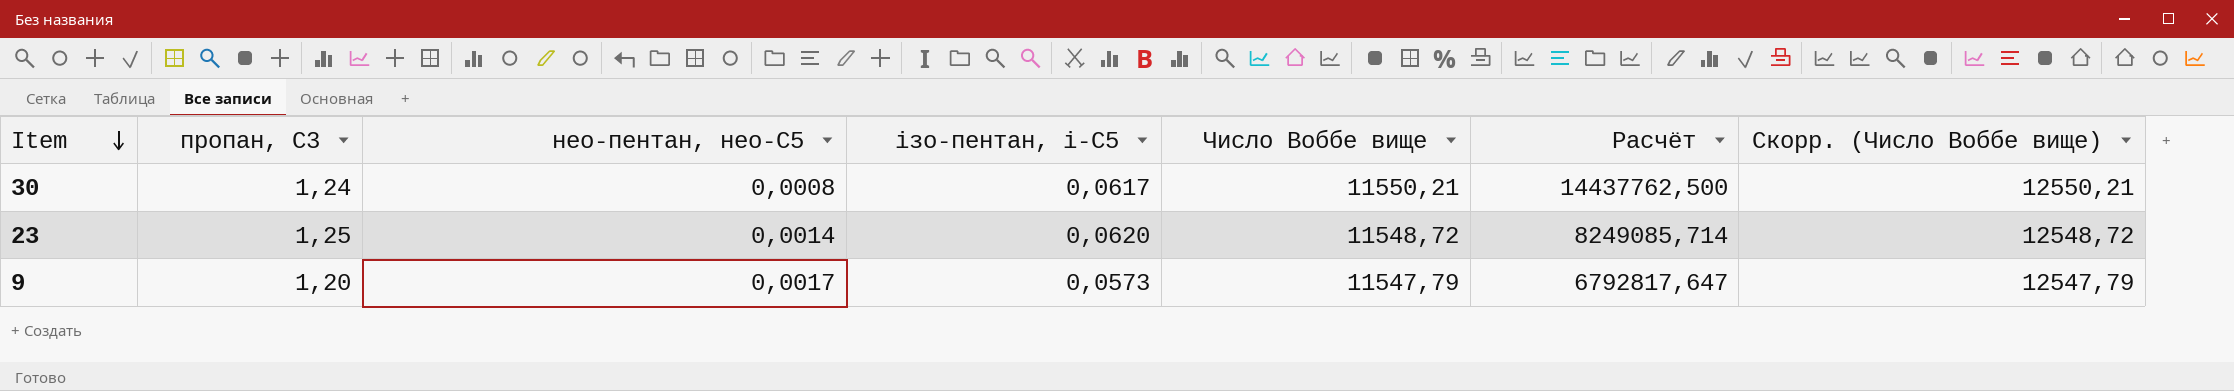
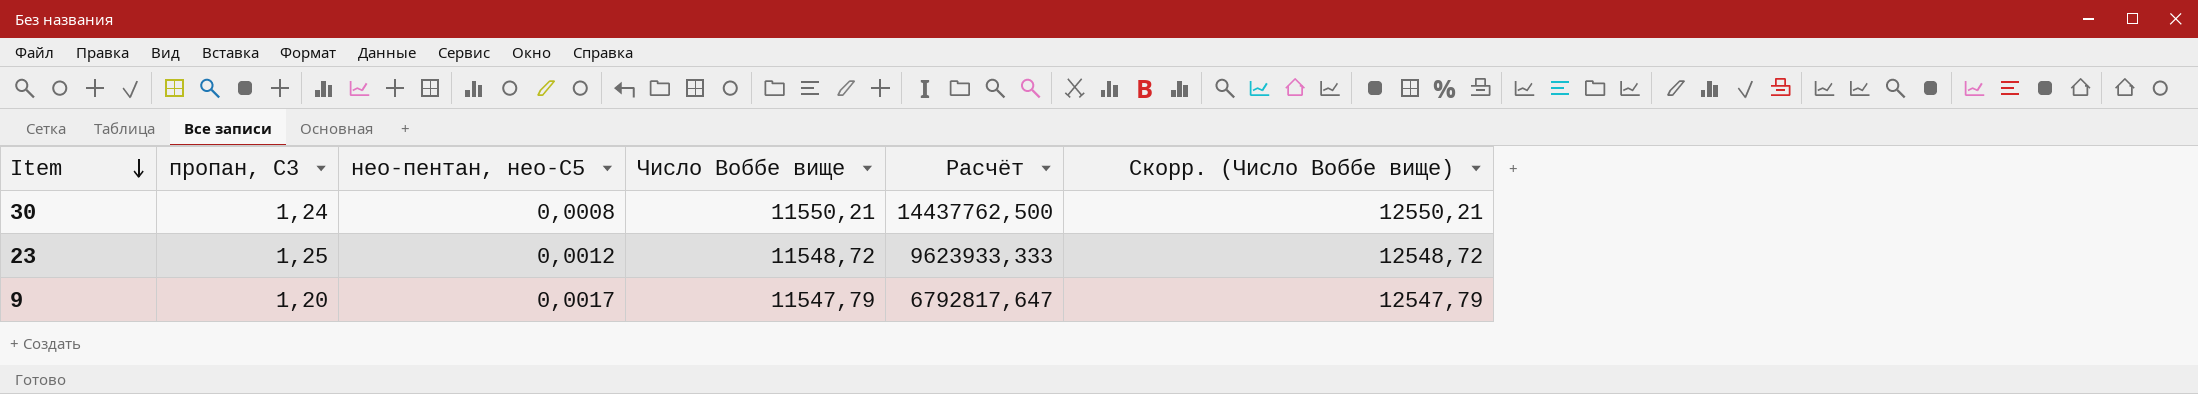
column ізо-пентан, і-С5 | position: 4 -> none
23 | нео-пентан, нео-С5: 0,0014 -> 0,0012
23 | Расчёт: 8249085,714 -> 9623933,333

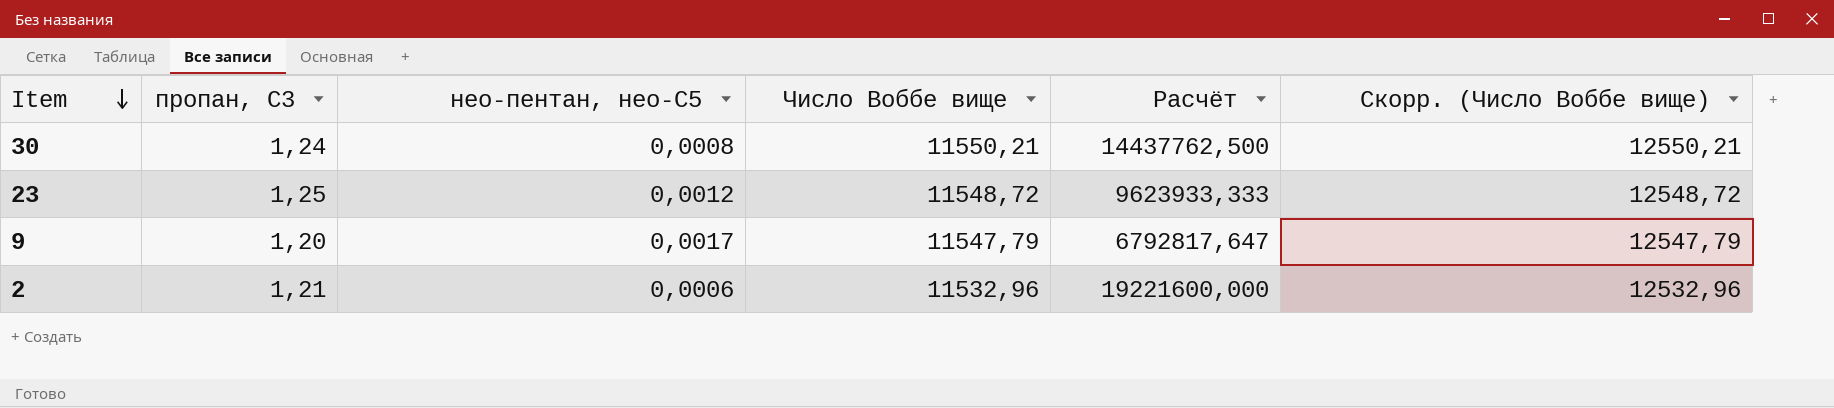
row 2: none -> 1,21 | 0,0006 | 11532,96 | 19221600,000 | 12532,96

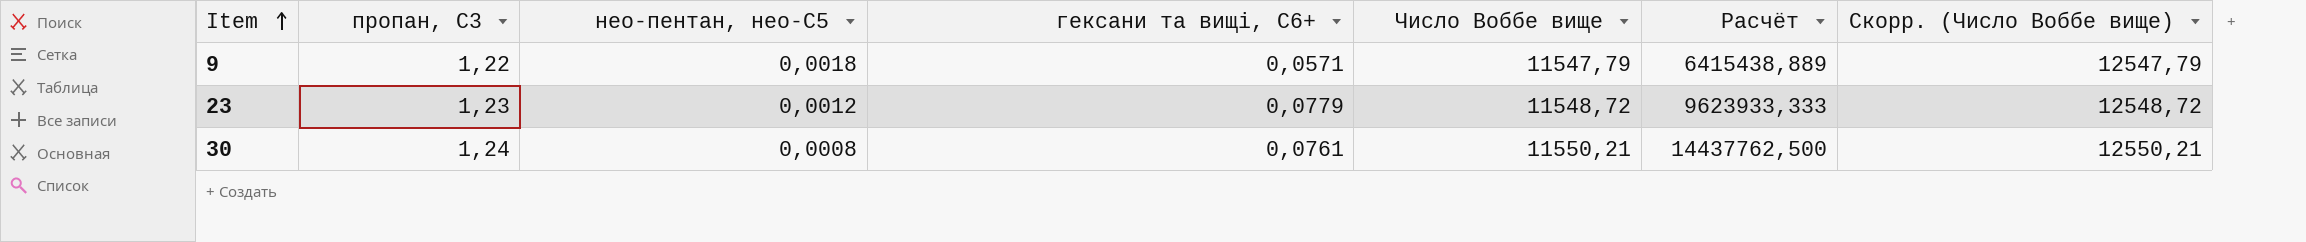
row order: Item descending -> Item ascending
column гексани та вищі, С6+ | position: none -> 4
row 2: 1,21 | 0,0006 | 11532,96 | 19221600,000 | 12532,96 -> none
9 | пропан, С3: 1,20 -> 1,22
9 | нео-пентан, нео-С5: 0,0017 -> 0,0018
9 | Расчёт: 6792817,647 -> 6415438,889
23 | пропан, С3: 1,25 -> 1,23

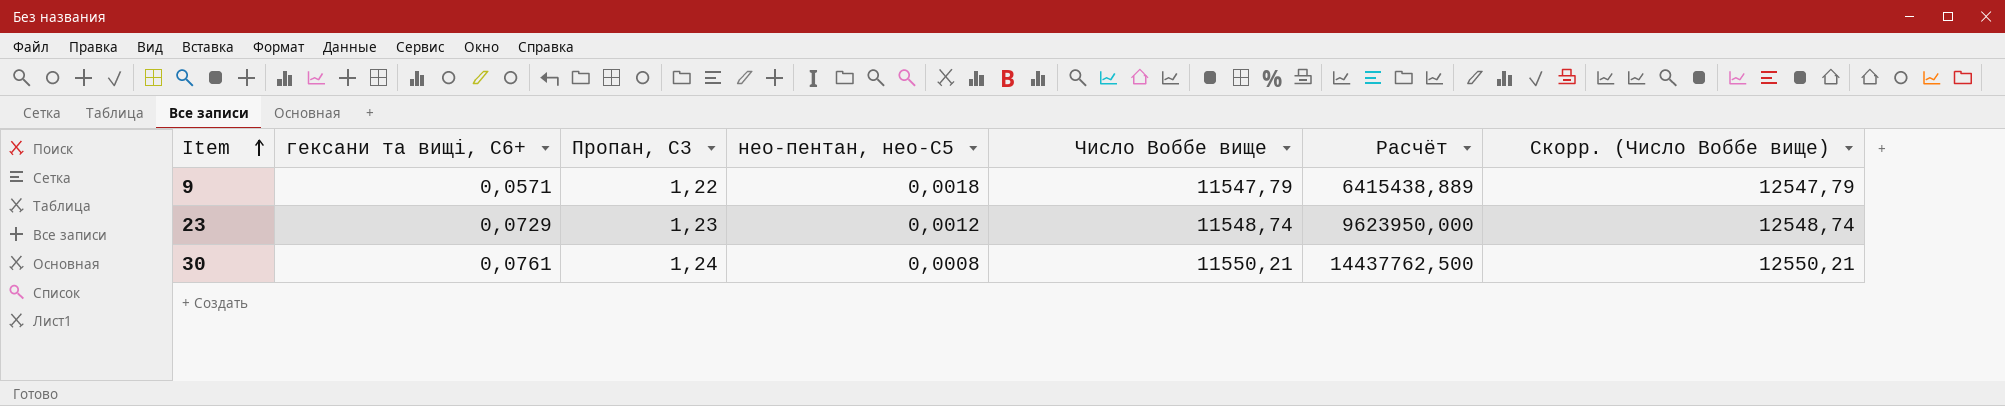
column гексани та вищі, С6+ | position: 4 -> 2
column name: пропан, С3 -> Пропан, С3
23 | гексани та вищі, С6+: 0,0779 -> 0,0729
23 | Число Воббе вище: 11548,72 -> 11548,74
23 | Расчёт: 9623933,333 -> 9623950,000
23 | Скорр. (Число Воббе вище): 12548,72 -> 12548,74

